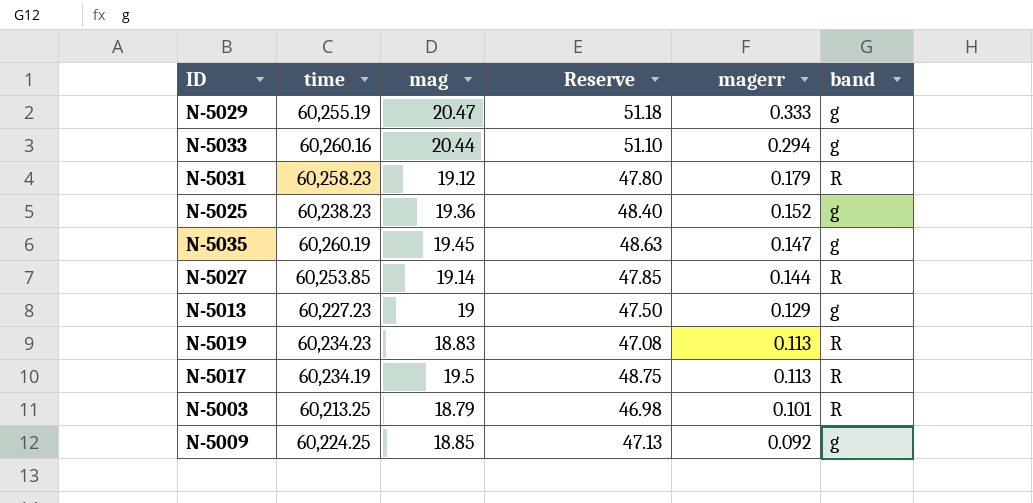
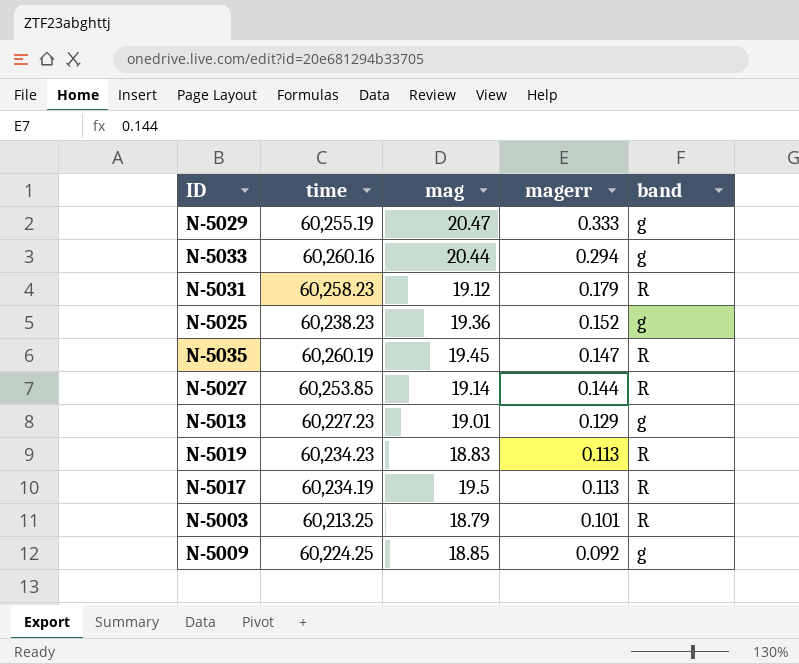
column Reserve | formula: [mag] * 2.5 -> none
N-5035 | band: g -> R
N-5013 | mag: 19 -> 19.01

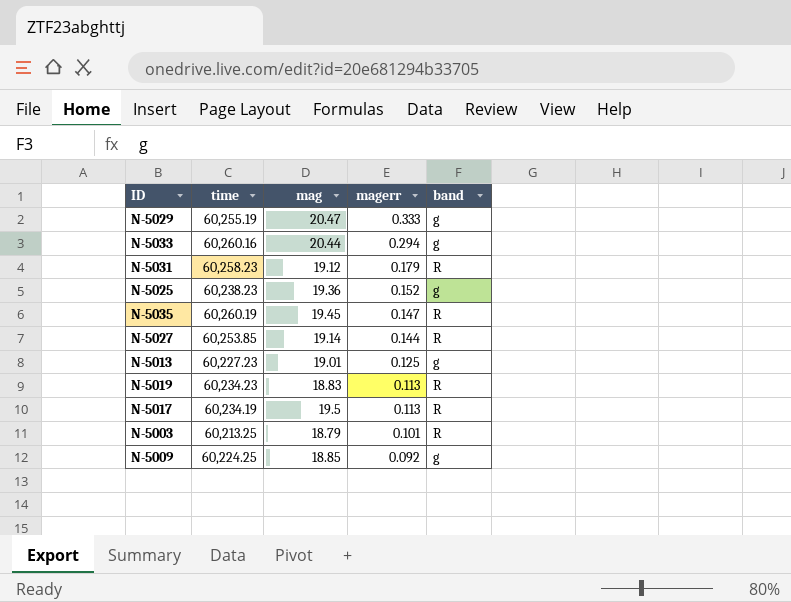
N-5013 | magerr: 0.129 -> 0.125

